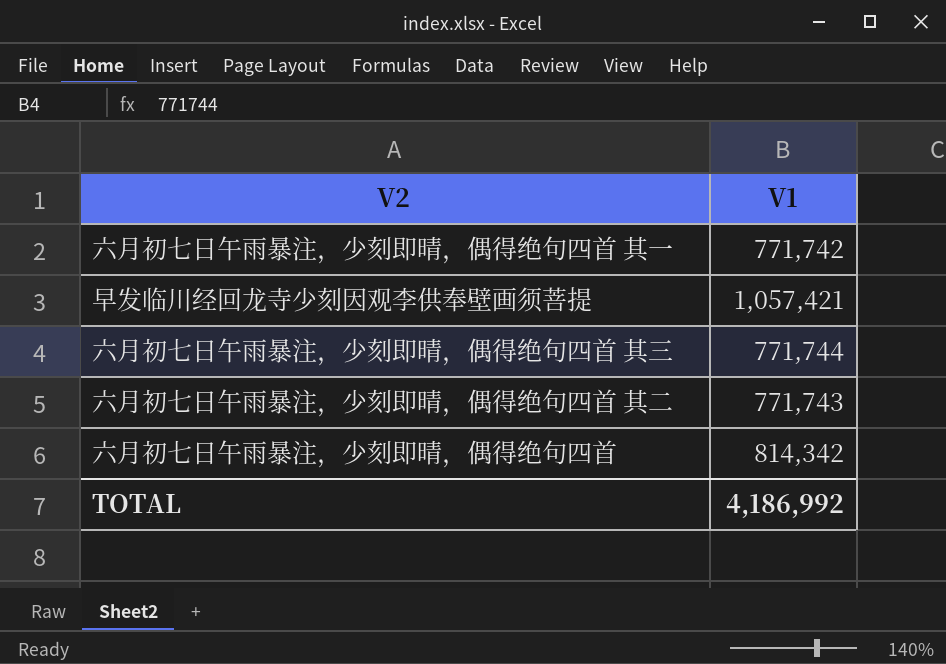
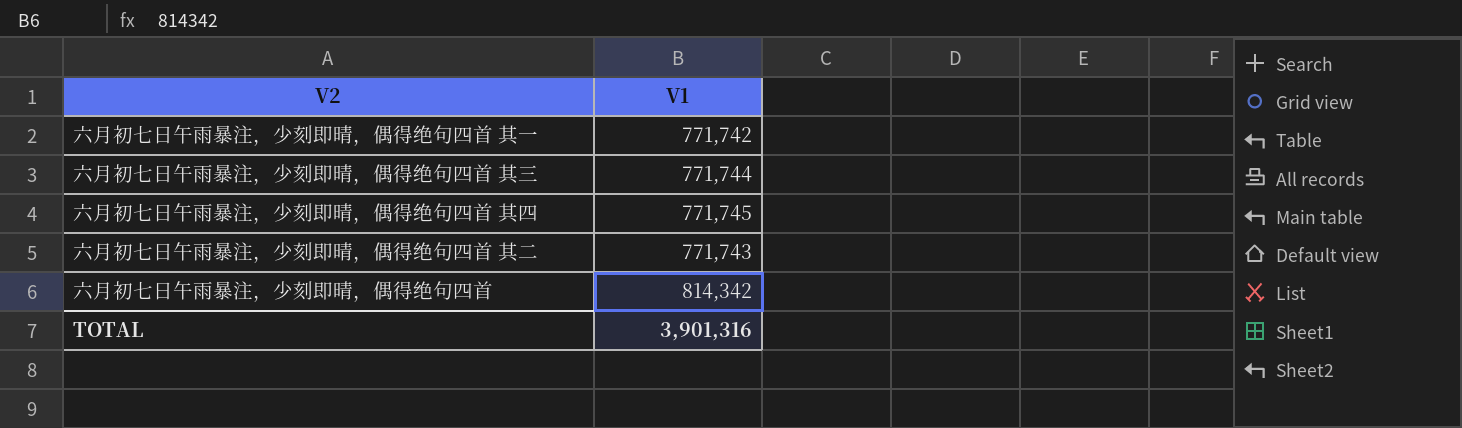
row 早发临川经回龙寺少刻因观李供奉壁画须菩提: 1,057,421 -> none
row 六月初七日午雨暴注，少刻即晴，偶得绝句四首 其四: none -> 771,745
TOTAL | V1: 4,186,992 -> 3,901,316

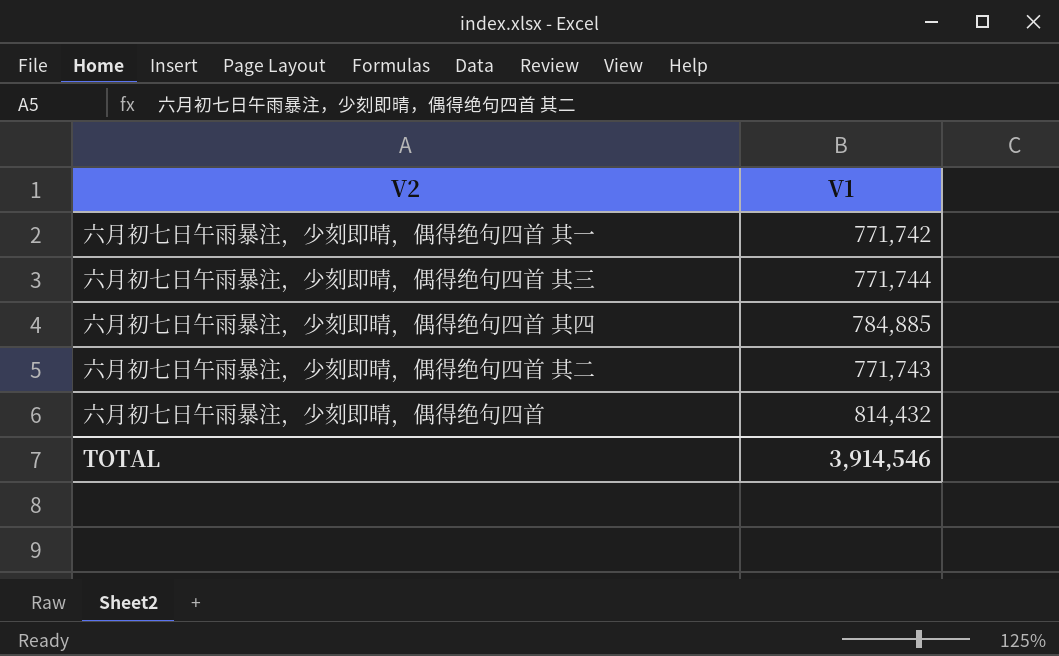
六月初七日午雨暴注，少刻即晴，偶得绝句四首 其四 | V1: 771,745 -> 784,885
六月初七日午雨暴注，少刻即晴，偶得绝句四首 | V1: 814,342 -> 814,432
TOTAL | V1: 3,901,316 -> 3,914,546

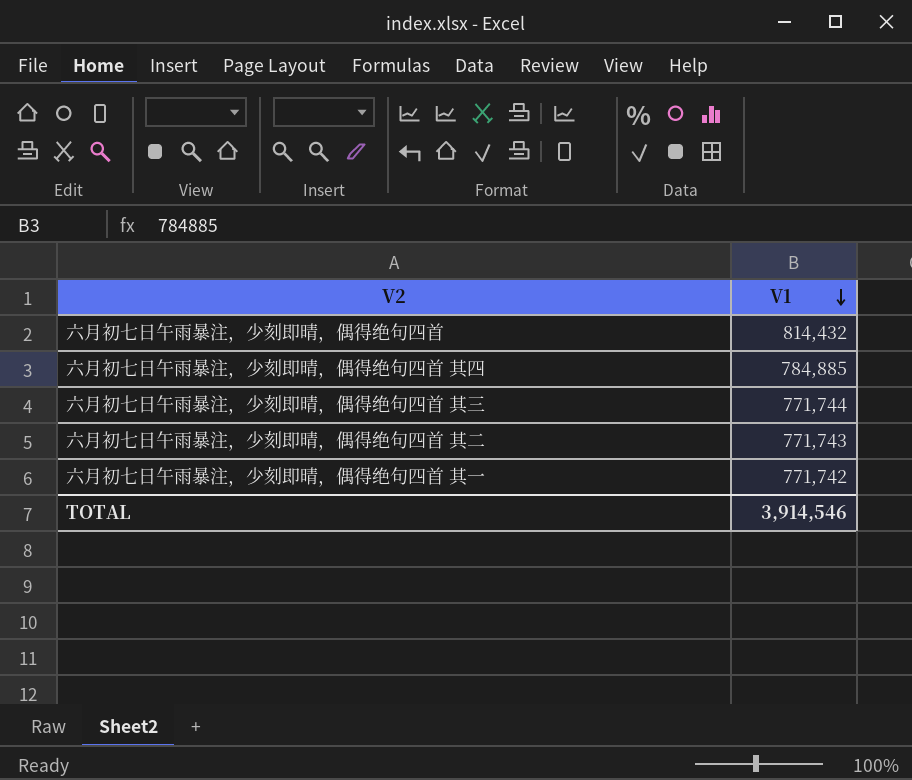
row order: none -> V1 descending

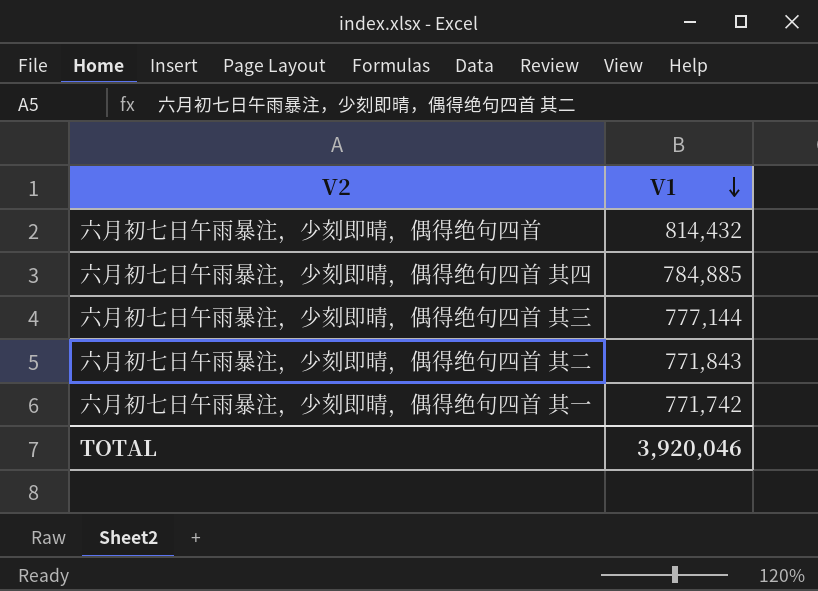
六月初七日午雨暴注，少刻即晴，偶得绝句四首 其三 | V1: 771,744 -> 777,144
六月初七日午雨暴注，少刻即晴，偶得绝句四首 其二 | V1: 771,743 -> 771,843
TOTAL | V1: 3,914,546 -> 3,920,046

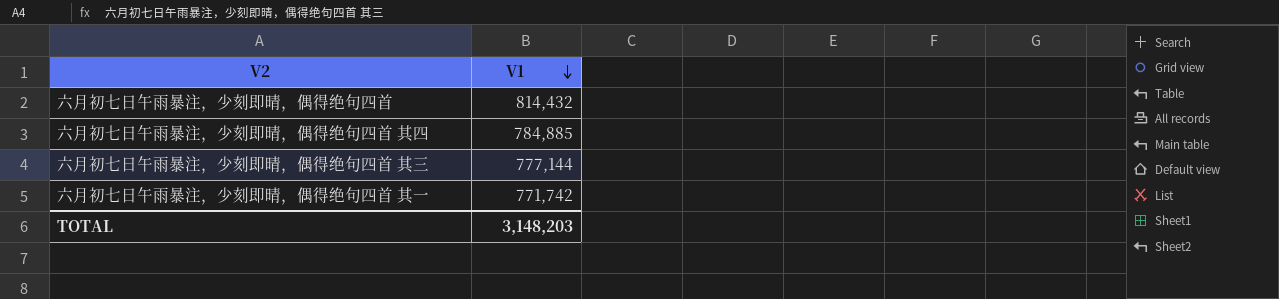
row 六月初七日午雨暴注，少刻即晴，偶得绝句四首 其二: 771,843 -> none
TOTAL | V1: 3,920,046 -> 3,148,203

